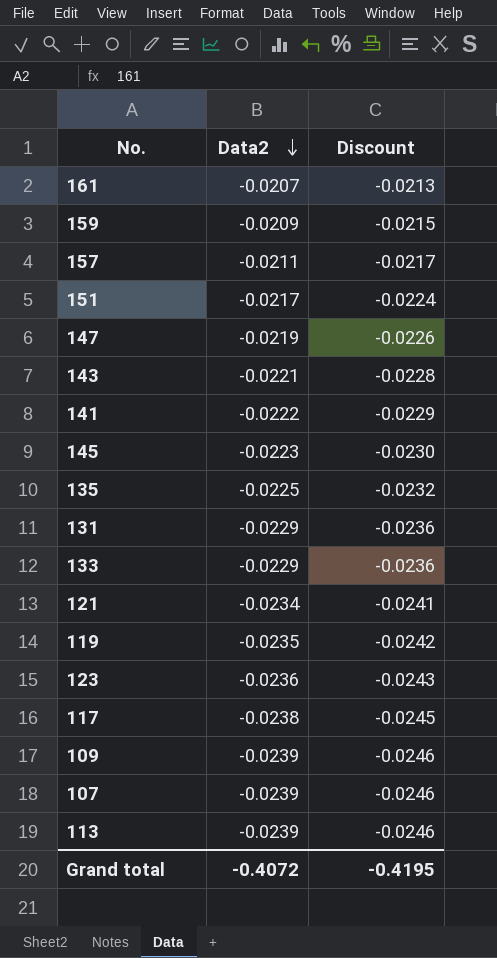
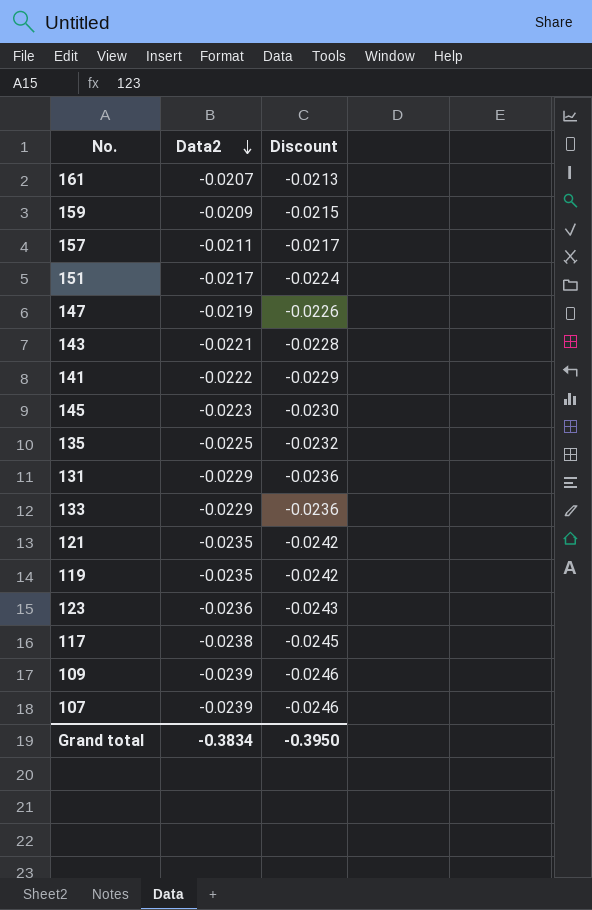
row 113: -0.0239 | -0.0246 -> none
121 | Data2: -0.0234 -> -0.0235
121 | Discount: -0.0241 -> -0.0242
Grand total | Data2: -0.4072 -> -0.3834
Grand total | Discount: -0.4195 -> -0.3950

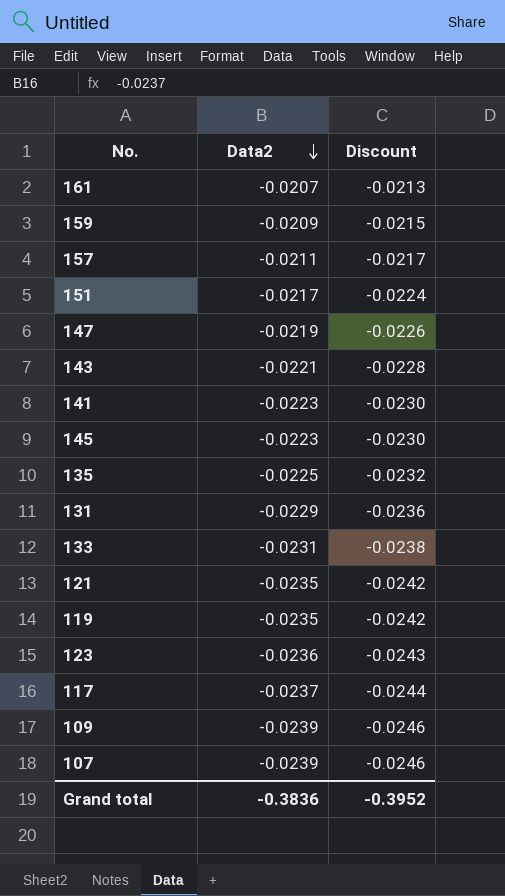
141 | Data2: -0.0222 -> -0.0223
141 | Discount: -0.0229 -> -0.0230
133 | Data2: -0.0229 -> -0.0231
133 | Discount: -0.0236 -> -0.0238
117 | Data2: -0.0238 -> -0.0237
117 | Discount: -0.0245 -> -0.0244
Grand total | Data2: -0.3834 -> -0.3836
Grand total | Discount: -0.3950 -> -0.3952

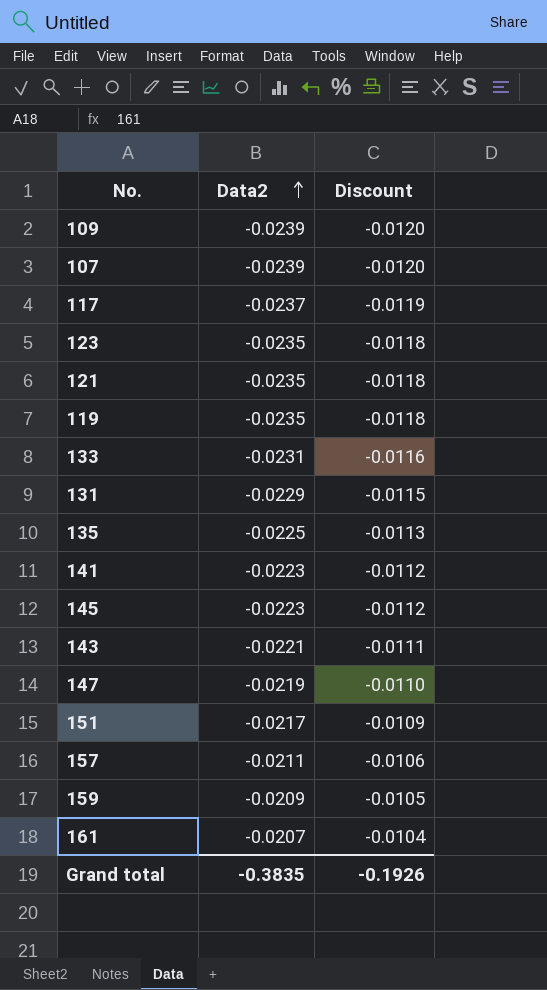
row order: Data2 descending -> Data2 ascending
column Discount | formula: [Data2] * 1.03 -> [Data2] * 0.5
123 | Data2: -0.0236 -> -0.0235
Grand total | Data2: -0.3836 -> -0.3835
Grand total | Discount: -0.3952 -> -0.1926

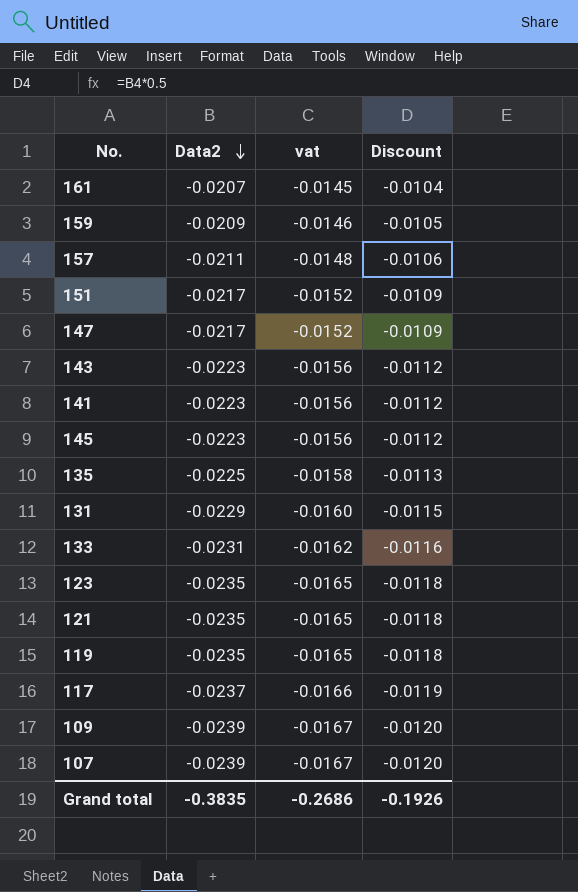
row order: Data2 ascending -> Data2 descending
column vat | formula: none -> [Data2] * 0.7
147 | Data2: -0.0219 -> -0.0217
147 | Discount: -0.0110 -> -0.0109
143 | Data2: -0.0221 -> -0.0223
143 | Discount: -0.0111 -> -0.0112

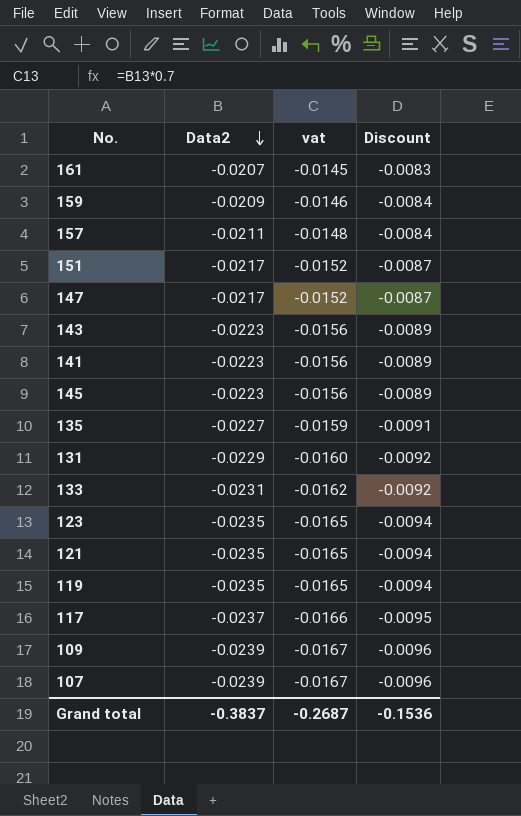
column Discount | formula: [Data2] * 0.5 -> [Data2] * 0.4
135 | Data2: -0.0225 -> -0.0227
135 | vat: -0.0158 -> -0.0159
Grand total | Data2: -0.3835 -> -0.3837
Grand total | vat: -0.2686 -> -0.2687
Grand total | Discount: -0.1926 -> -0.1536

